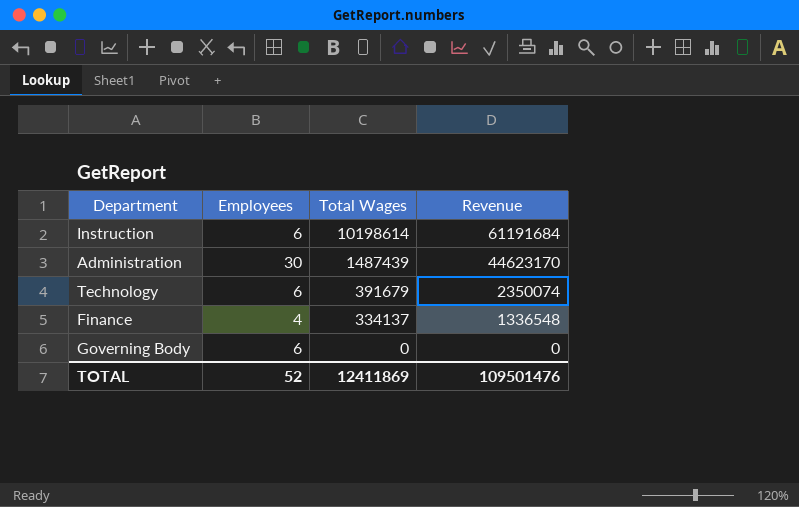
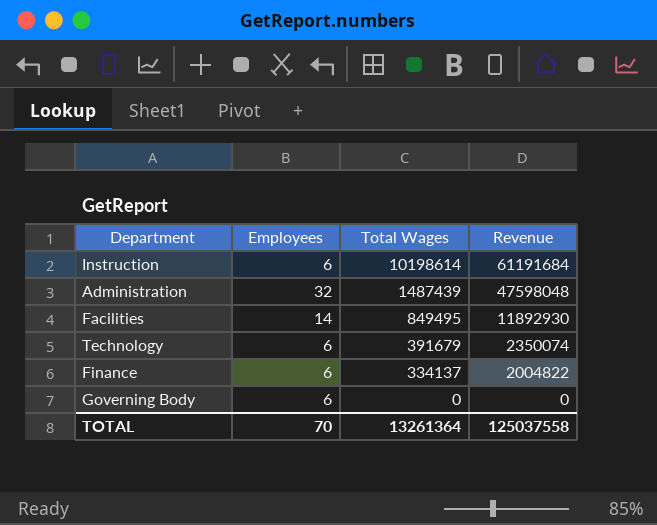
Administration | Employees: 30 -> 32
Administration | Revenue: 44623170 -> 47598048
row Facilities: none -> 14 | 849495 | 11892930
Finance | Employees: 4 -> 6
Finance | Revenue: 1336548 -> 2004822
TOTAL | Employees: 52 -> 70
TOTAL | Total Wages: 12411869 -> 13261364
TOTAL | Revenue: 109501476 -> 125037558

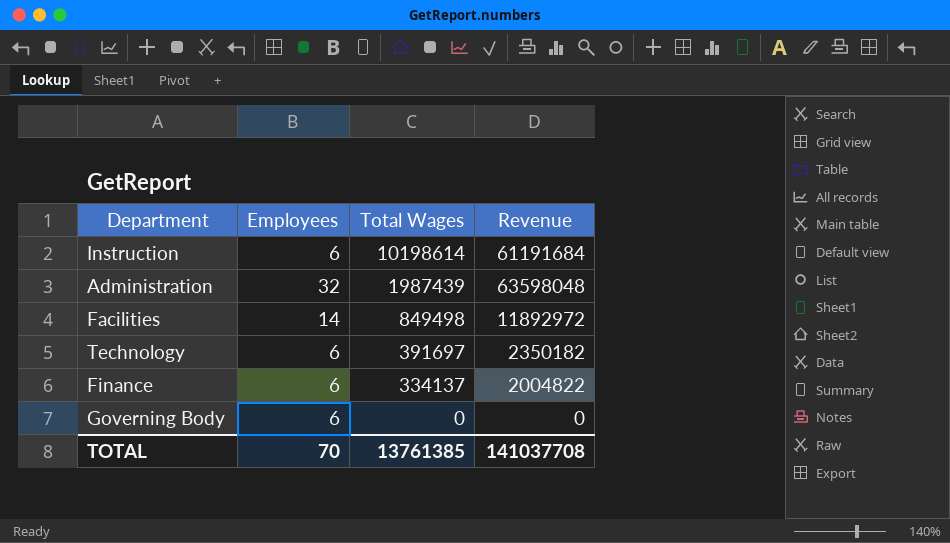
Administration | Total Wages: 1487439 -> 1987439
Administration | Revenue: 47598048 -> 63598048
Facilities | Total Wages: 849495 -> 849498
Facilities | Revenue: 11892930 -> 11892972
Technology | Total Wages: 391679 -> 391697
Technology | Revenue: 2350074 -> 2350182
TOTAL | Total Wages: 13261364 -> 13761385
TOTAL | Revenue: 125037558 -> 141037708

